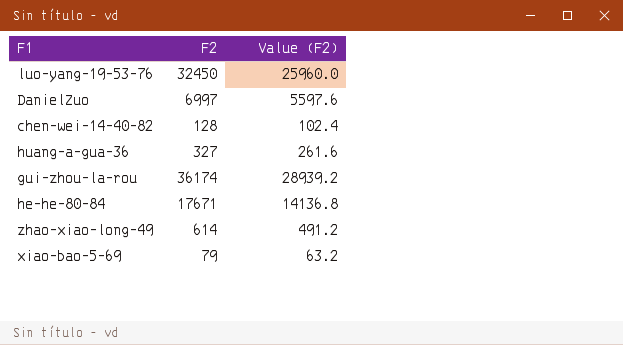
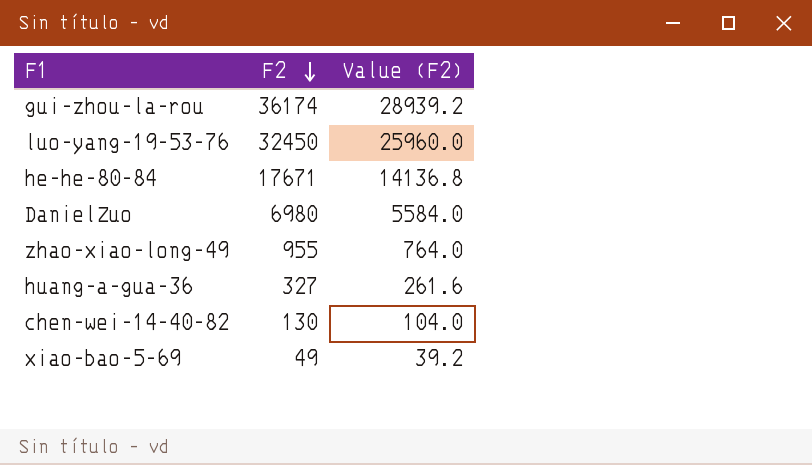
row order: none -> F2 descending
DanielZuo | F2: 6997 -> 6980
DanielZuo | Value (F2): 5597.6 -> 5584.0
zhao-xiao-long-49 | F2: 614 -> 955
zhao-xiao-long-49 | Value (F2): 491.2 -> 764.0
chen-wei-14-40-82 | F2: 128 -> 130
chen-wei-14-40-82 | Value (F2): 102.4 -> 104.0
xiao-bao-5-69 | F2: 79 -> 49
xiao-bao-5-69 | Value (F2): 63.2 -> 39.2

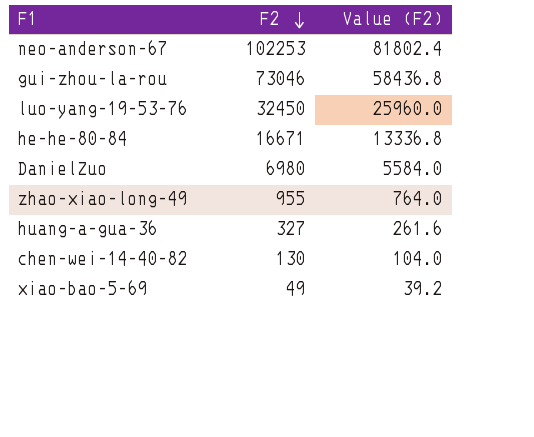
row neo-anderson-67: none -> 102253 | 81802.4
gui-zhou-la-rou | F2: 36174 -> 73046
gui-zhou-la-rou | Value (F2): 28939.2 -> 58436.8
he-he-80-84 | F2: 17671 -> 16671
he-he-80-84 | Value (F2): 14136.8 -> 13336.8

